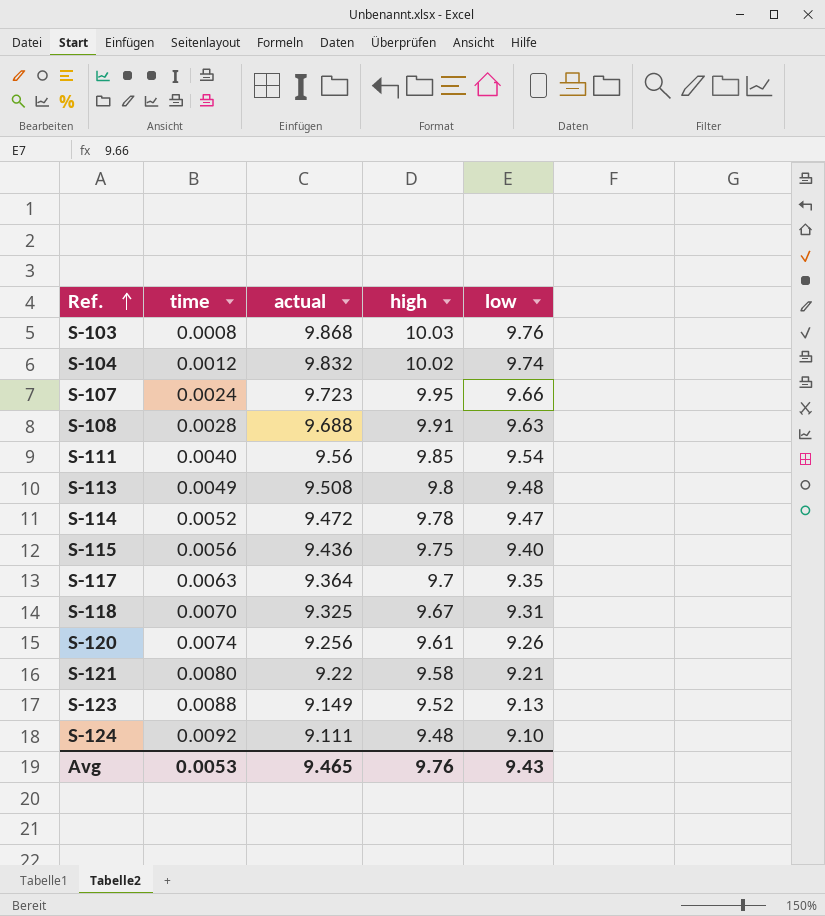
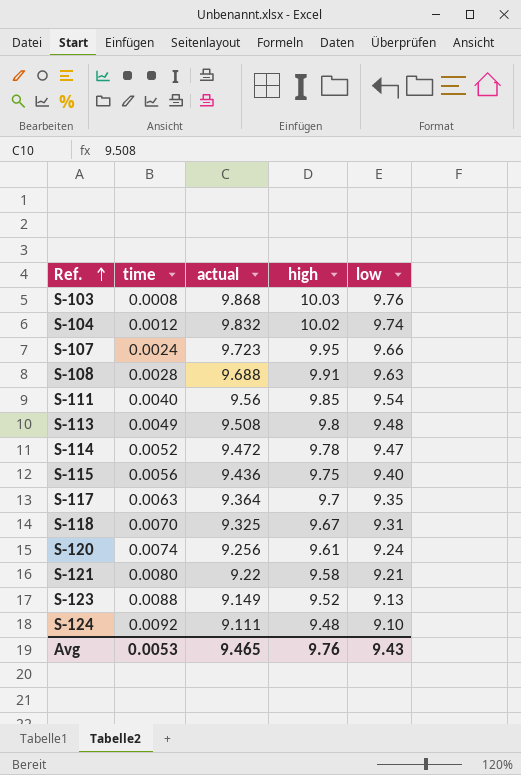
S-120 | low: 9.26 -> 9.24

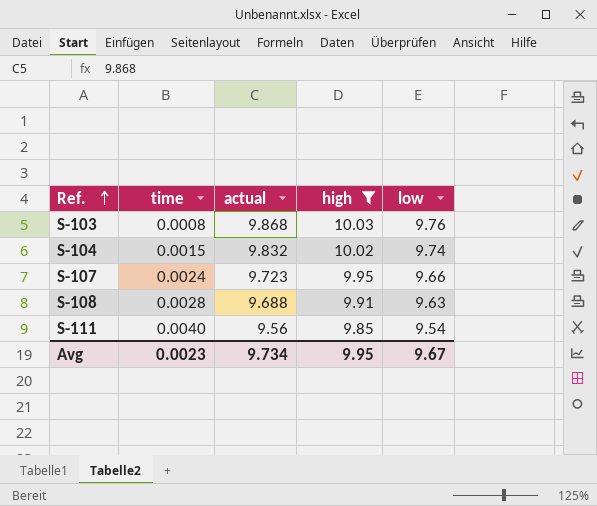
filter: none -> high >= 9.85
S-104 | time: 0.0012 -> 0.0015
Avg | time: 0.0053 -> 0.0023
Avg | actual: 9.465 -> 9.734
Avg | high: 9.76 -> 9.95
Avg | low: 9.43 -> 9.67

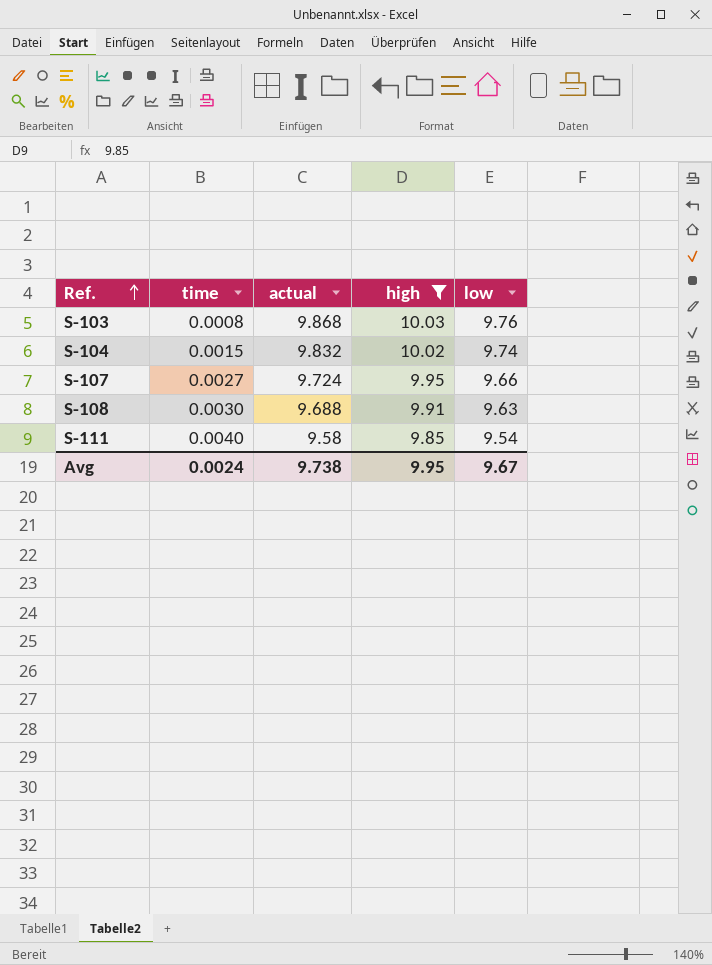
S-107 | time: 0.0024 -> 0.0027
S-107 | actual: 9.723 -> 9.724
S-108 | time: 0.0028 -> 0.0030
S-111 | actual: 9.56 -> 9.58
Avg | time: 0.0023 -> 0.0024
Avg | actual: 9.734 -> 9.738

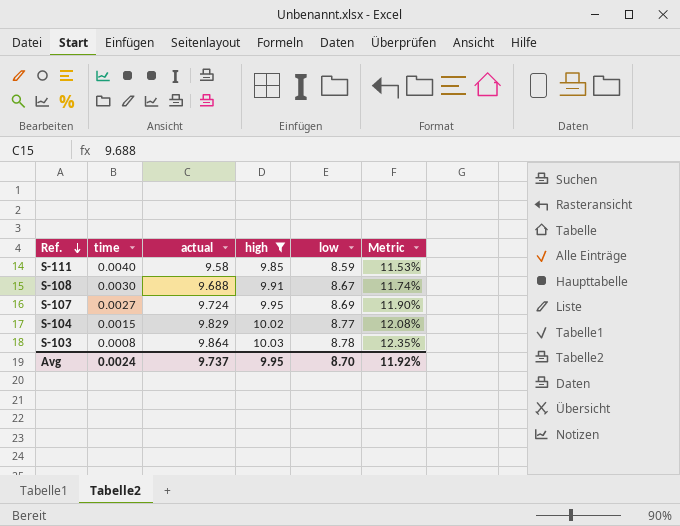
row order: Ref. ascending -> Ref. descending
column Metric | formula: none -> ([actual] - [low]) / [low]
S-111 | low: 9.54 -> 8.59
S-108 | low: 9.63 -> 8.67
S-107 | low: 9.66 -> 8.69
S-104 | actual: 9.832 -> 9.829
S-104 | low: 9.74 -> 8.77
S-103 | actual: 9.868 -> 9.864
S-103 | low: 9.76 -> 8.78
Avg | actual: 9.738 -> 9.737
Avg | low: 9.67 -> 8.70

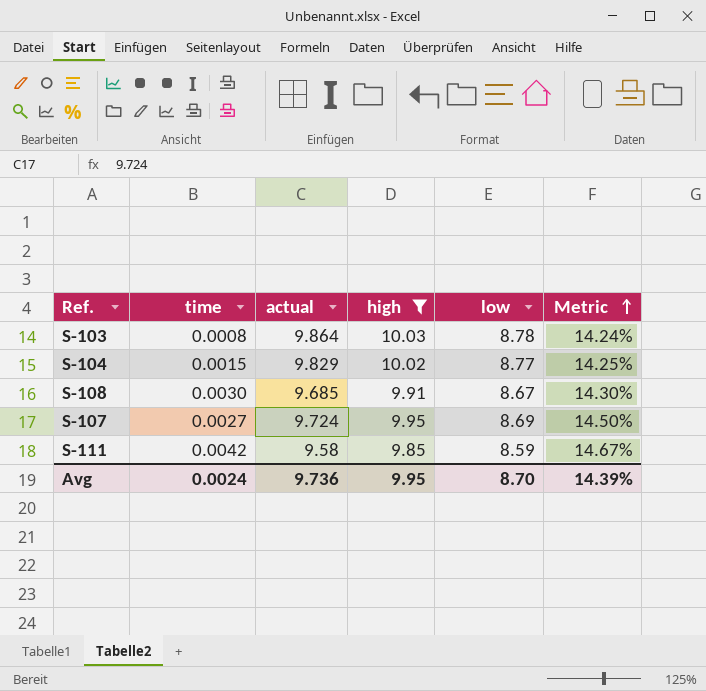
row order: Ref. descending -> Metric ascending
column Metric | formula: ([actual] - [low]) / [low] -> ([high] - [low]) / [low]
S-108 | actual: 9.688 -> 9.685
S-111 | time: 0.0040 -> 0.0042
Avg | actual: 9.737 -> 9.736
Avg | Metric: 11.92% -> 14.39%

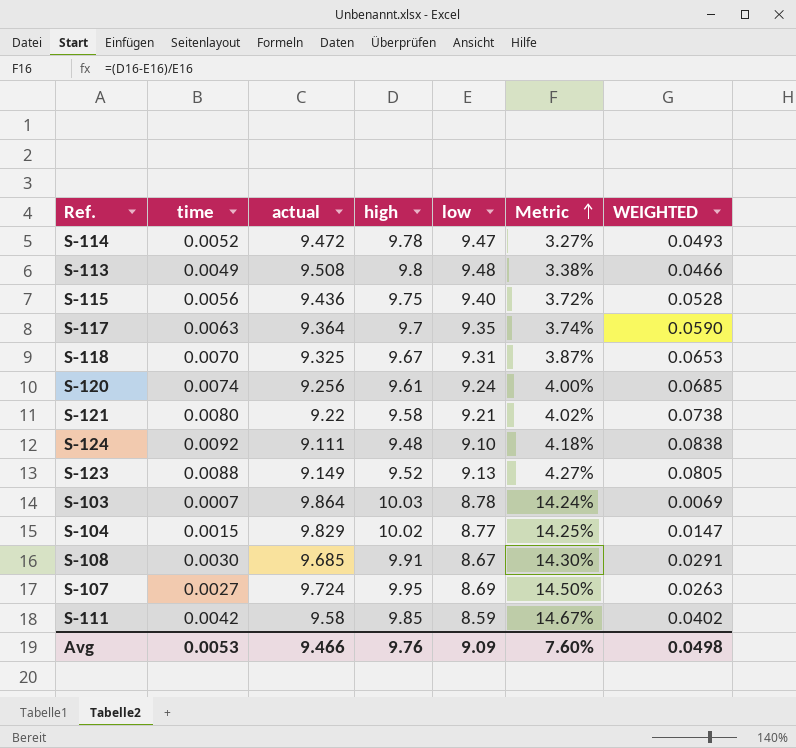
filter: high >= 9.85 -> none
column WEIGHTED | formula: none -> [time] * [actual]
S-103 | time: 0.0008 -> 0.0007
Avg | time: 0.0024 -> 0.0053
Avg | actual: 9.736 -> 9.466
Avg | high: 9.95 -> 9.76
Avg | low: 8.70 -> 9.09
Avg | Metric: 14.39% -> 7.60%

